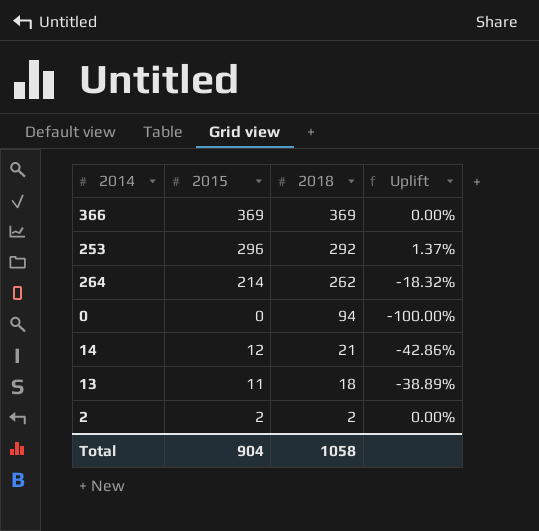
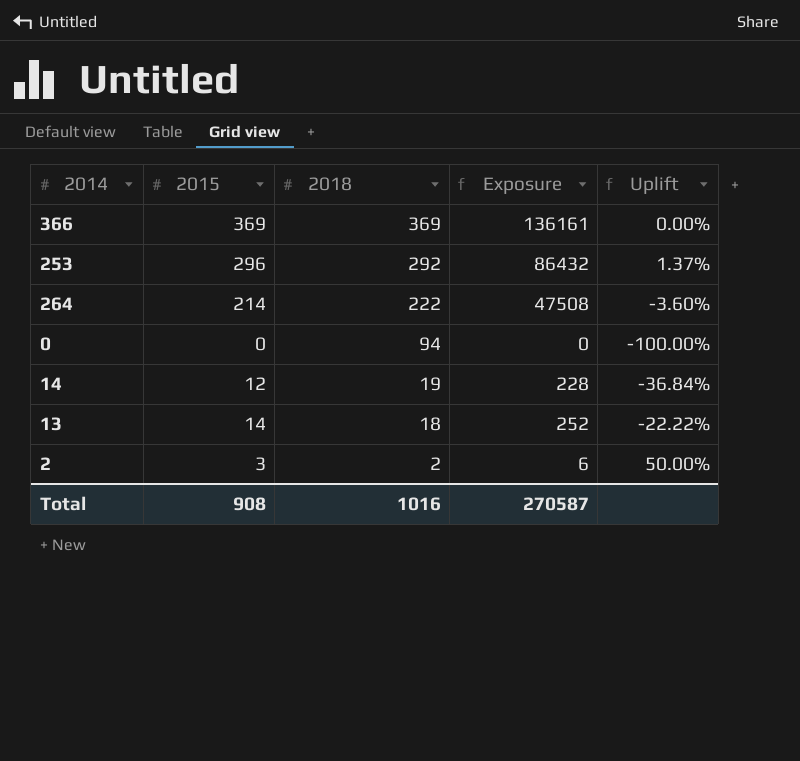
column Exposure | formula: none -> [2015] * [2018]
264 | 2018: 262 -> 222
264 | Uplift: -18.32% -> -3.60%
14 | 2018: 21 -> 19
14 | Uplift: -42.86% -> -36.84%
13 | 2015: 11 -> 14
13 | Uplift: -38.89% -> -22.22%
2 | 2015: 2 -> 3
2 | Uplift: 0.00% -> 50.00%
Total | 2015: 904 -> 908
Total | 2018: 1058 -> 1016

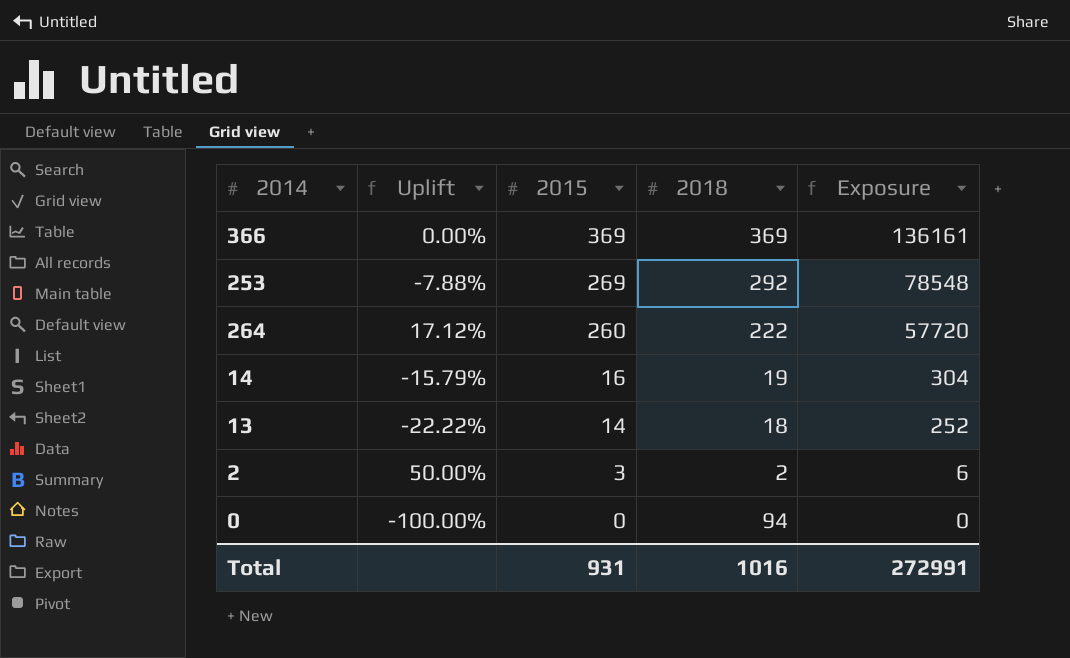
row order: 2018 descending -> 2015 descending
column Uplift | position: 5 -> 2
253 | Uplift: 1.37% -> -7.88%
253 | 2015: 296 -> 269
253 | Exposure: 86432 -> 78548
264 | Uplift: -3.60% -> 17.12%
264 | 2015: 214 -> 260
264 | Exposure: 47508 -> 57720
14 | Uplift: -36.84% -> -15.79%
14 | 2015: 12 -> 16
14 | Exposure: 228 -> 304
Total | 2015: 908 -> 931
Total | Exposure: 270587 -> 272991

